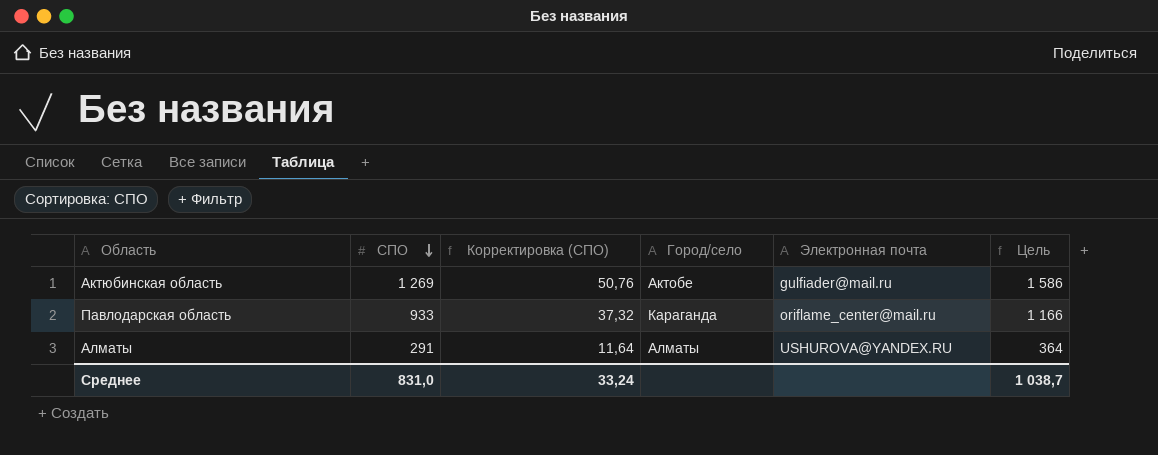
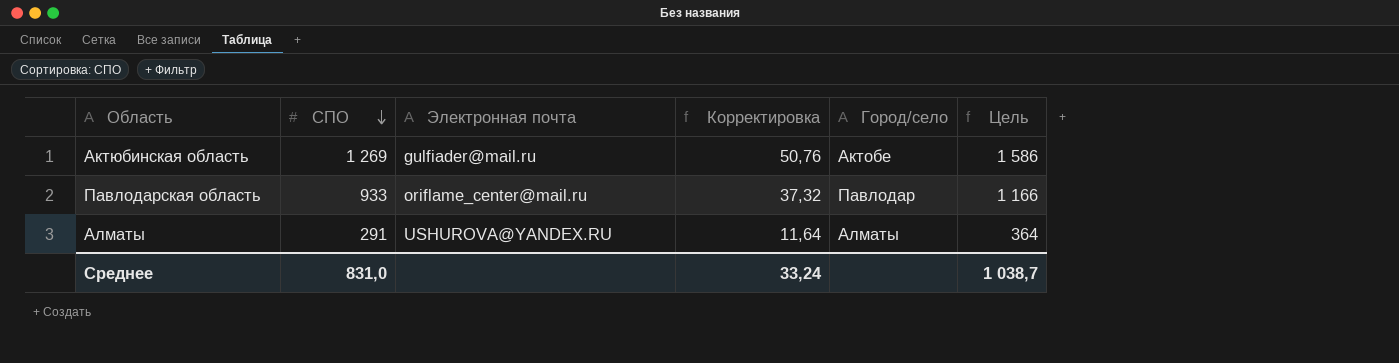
column Электронная почта | position: 5 -> 3
column name: Корректировка (СПО) -> Корректировка
Павлодарская область | Город/село: Караганда -> Павлодар

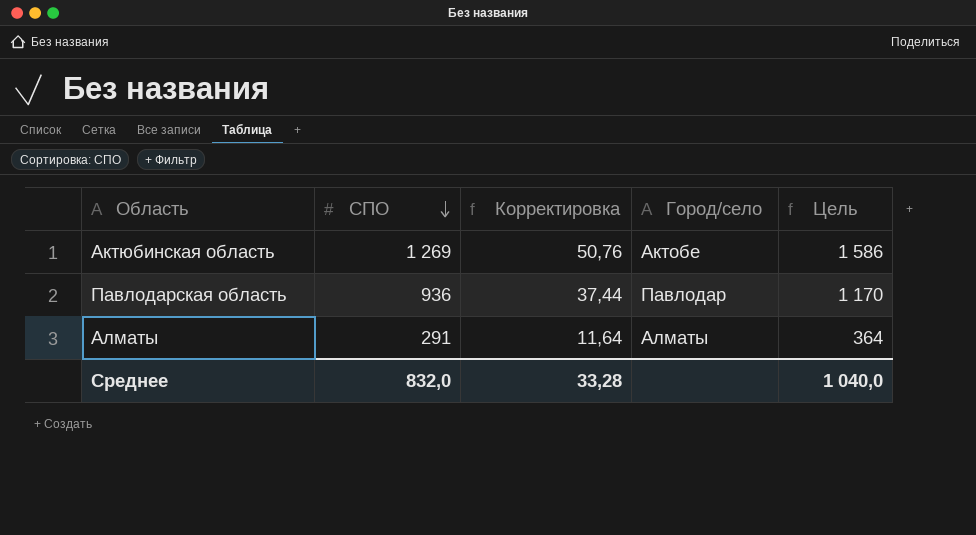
column Электронная почта | position: 3 -> none
Павлодарская область | СПО: 933 -> 936
Павлодарская область | Корректировка: 37,32 -> 37,44
Павлодарская область | Цель: 1 166 -> 1 170
Среднее | СПО: 831,0 -> 832,0
Среднее | Корректировка: 33,24 -> 33,28
Среднее | Цель: 1 038,7 -> 1 040,0

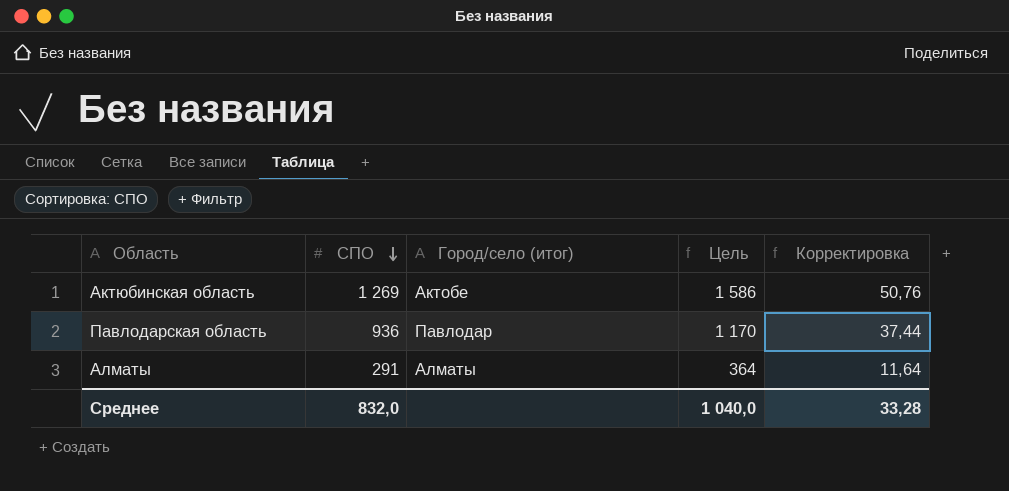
column name: Город/село -> Город/село (итог)
column Корректировка | position: 3 -> 5

